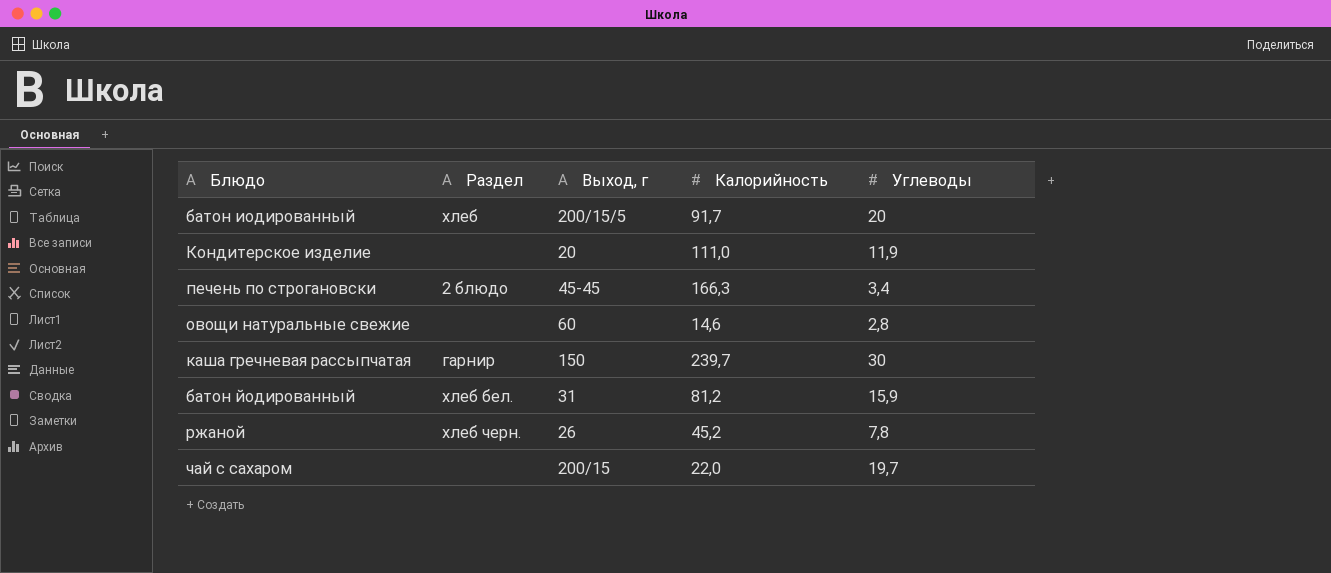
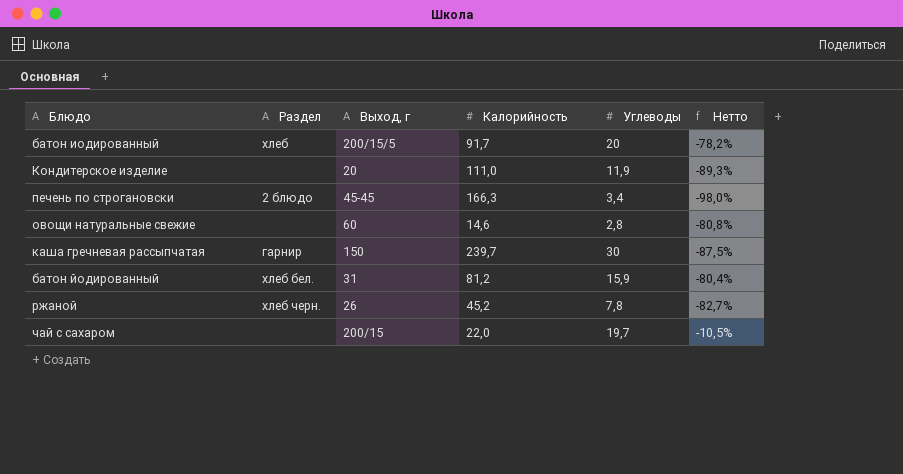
column Нетто | formula: none -> ([Углеводы] - [Калорийность]) / [Калорийность]

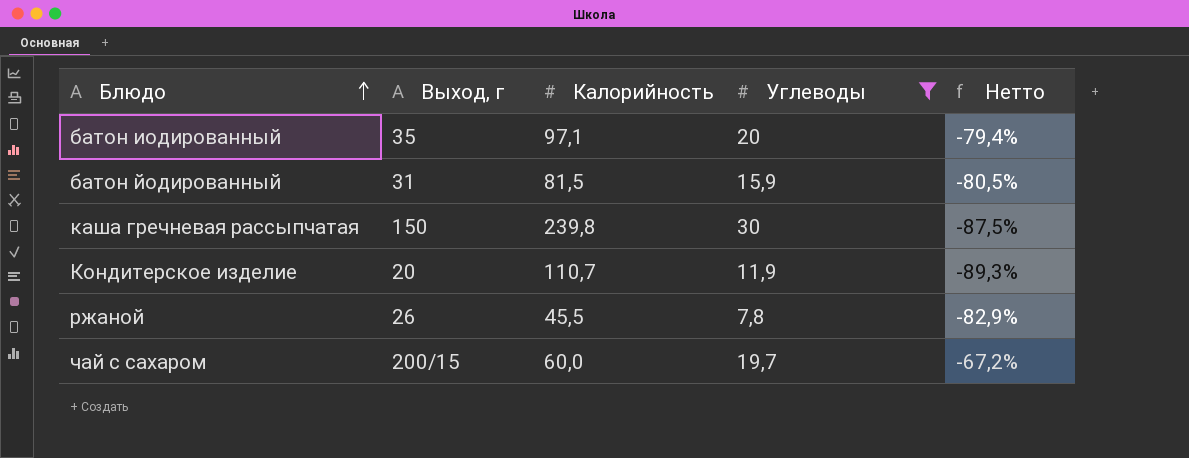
filter: none -> Углеводы >= 7,8
row order: none -> Блюдо ascending
column Раздел | position: 2 -> none
батон иодированный | Выход, г: 200/15/5 -> 35
батон иодированный | Калорийность: 91,7 -> 97,1
батон иодированный | Нетто: -78,2% -> -79,4%
батон йодированный | Калорийность: 81,2 -> 81,5
батон йодированный | Нетто: -80,4% -> -80,5%
каша гречневая рассыпчатая | Калорийность: 239,7 -> 239,8
Кондитерское изделие | Калорийность: 111,0 -> 110,7
ржаной | Калорийность: 45,2 -> 45,5
ржаной | Нетто: -82,7% -> -82,9%
чай с сахаром | Калорийность: 22,0 -> 60,0
чай с сахаром | Нетто: -10,5% -> -67,2%

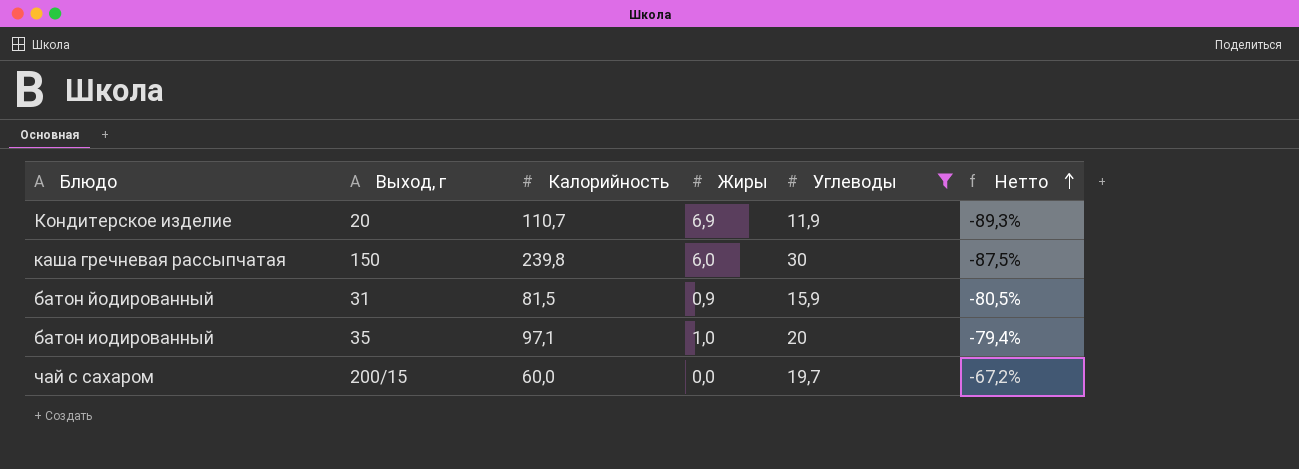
row order: Блюдо ascending -> Нетто ascending
column Жиры | position: none -> 4
row ржаной: 26 | 45,5 | 7,8 | -82,9% -> none

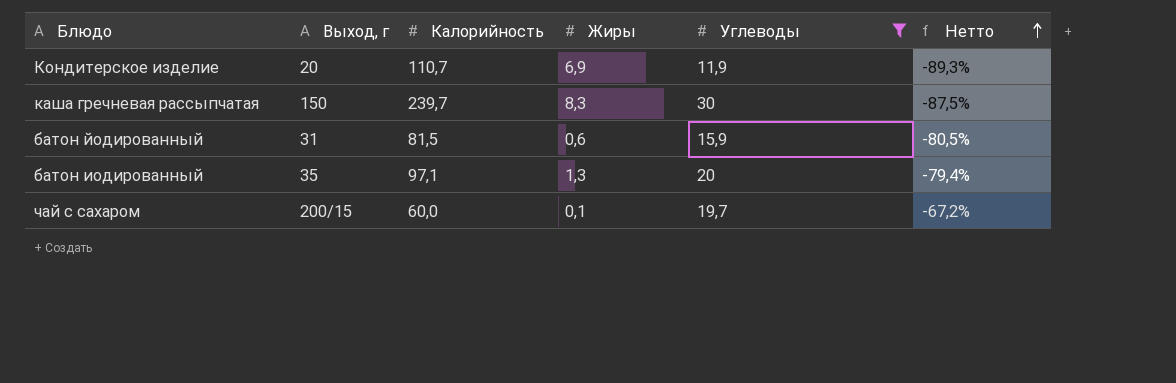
каша гречневая рассыпчатая | Калорийность: 239,8 -> 239,7
каша гречневая рассыпчатая | Жиры: 6,0 -> 8,3
батон йодированный | Жиры: 0,9 -> 0,6
батон иодированный | Жиры: 1,0 -> 1,3
чай с сахаром | Жиры: 0,0 -> 0,1

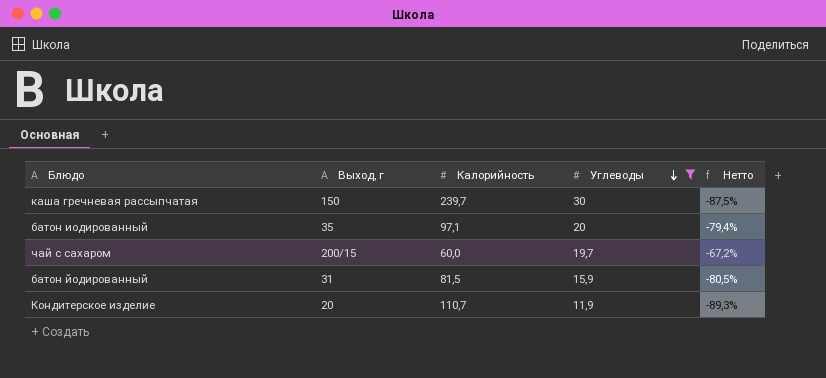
row order: Нетто ascending -> Углеводы descending
column Жиры | position: 4 -> none

